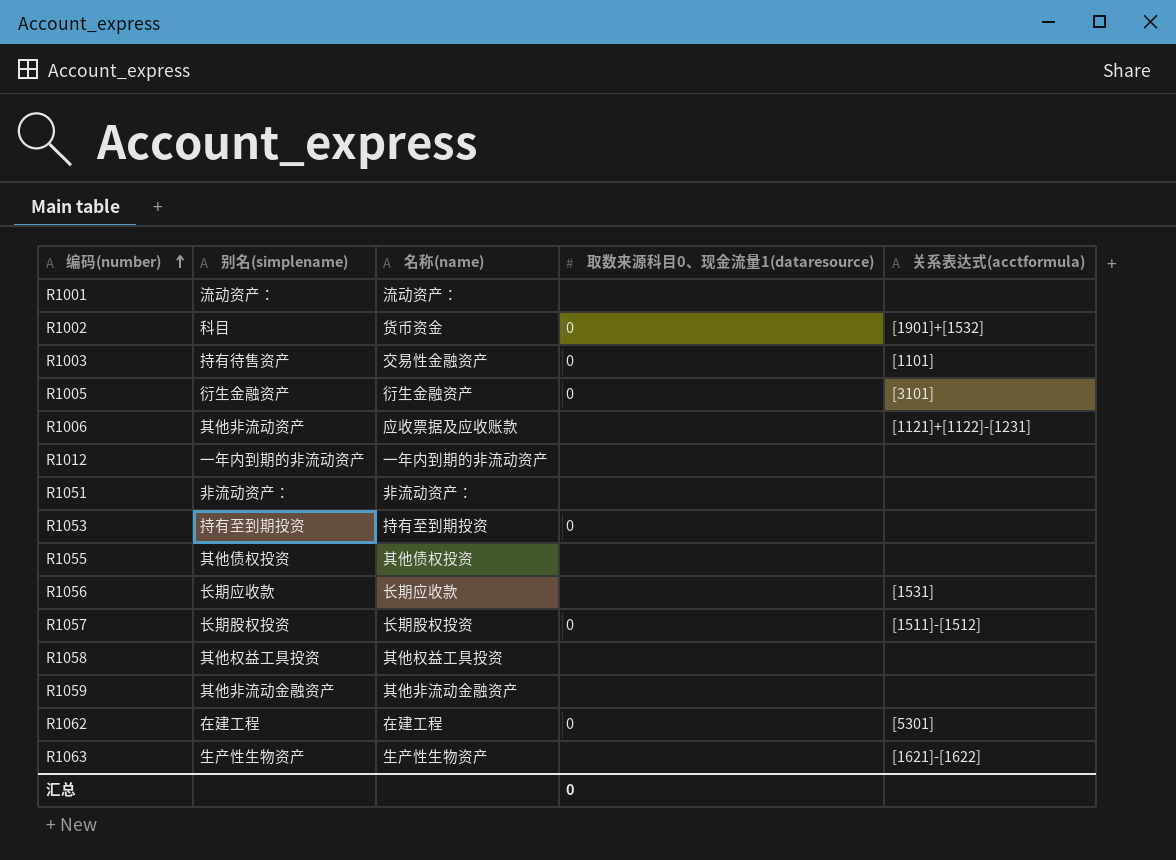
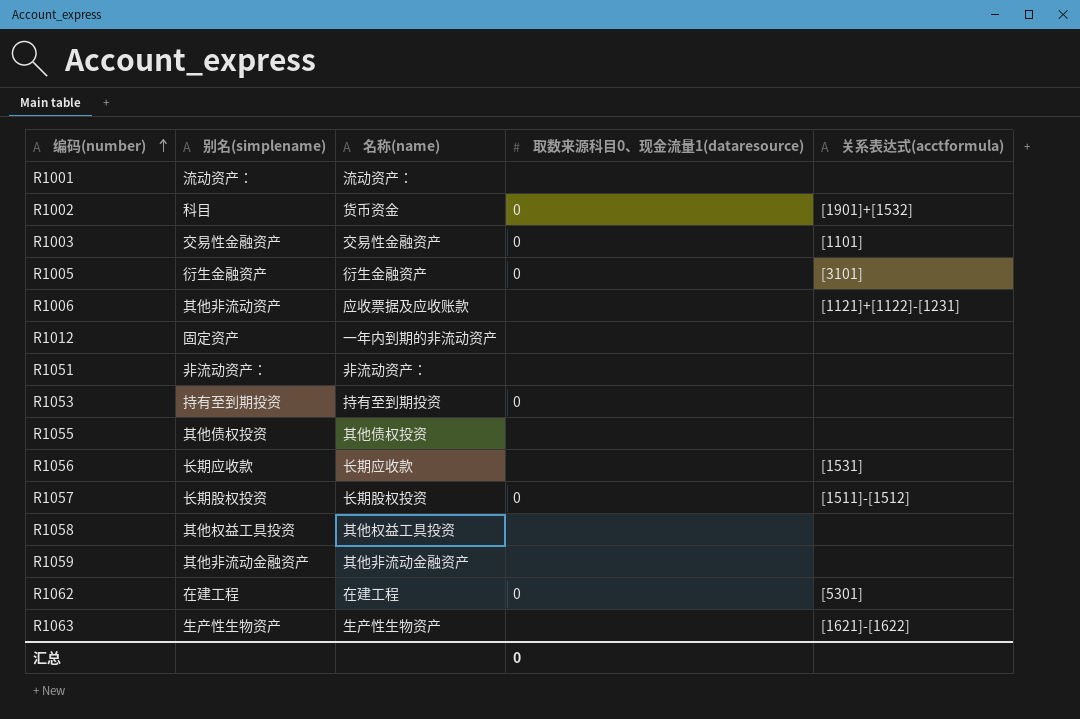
R1003 | 别名(simplename): 持有待售资产 -> 交易性金融资产
R1012 | 别名(simplename): 一年内到期的非流动资产 -> 固定资产

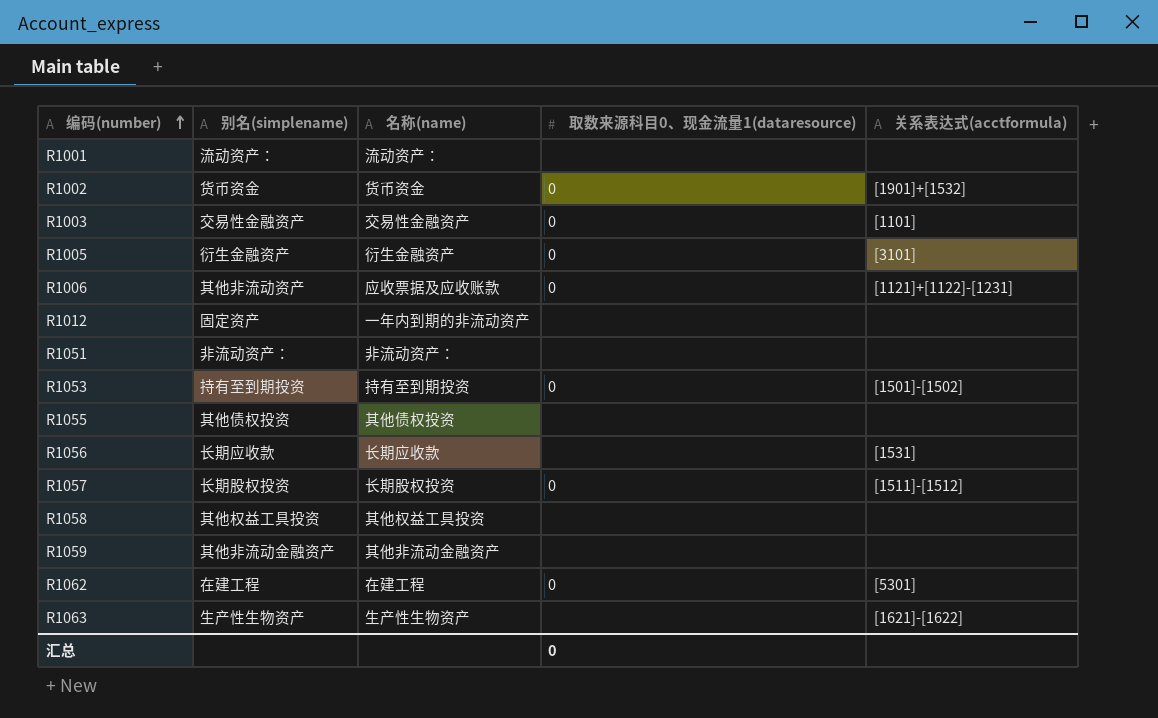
R1002 | 别名(simplename): 科目 -> 货币资金
R1006 | 取数来源科目0、现金流量1(dataresource): none -> 0
R1053 | 关系表达式(acctformula): none -> [1501]-[1502]

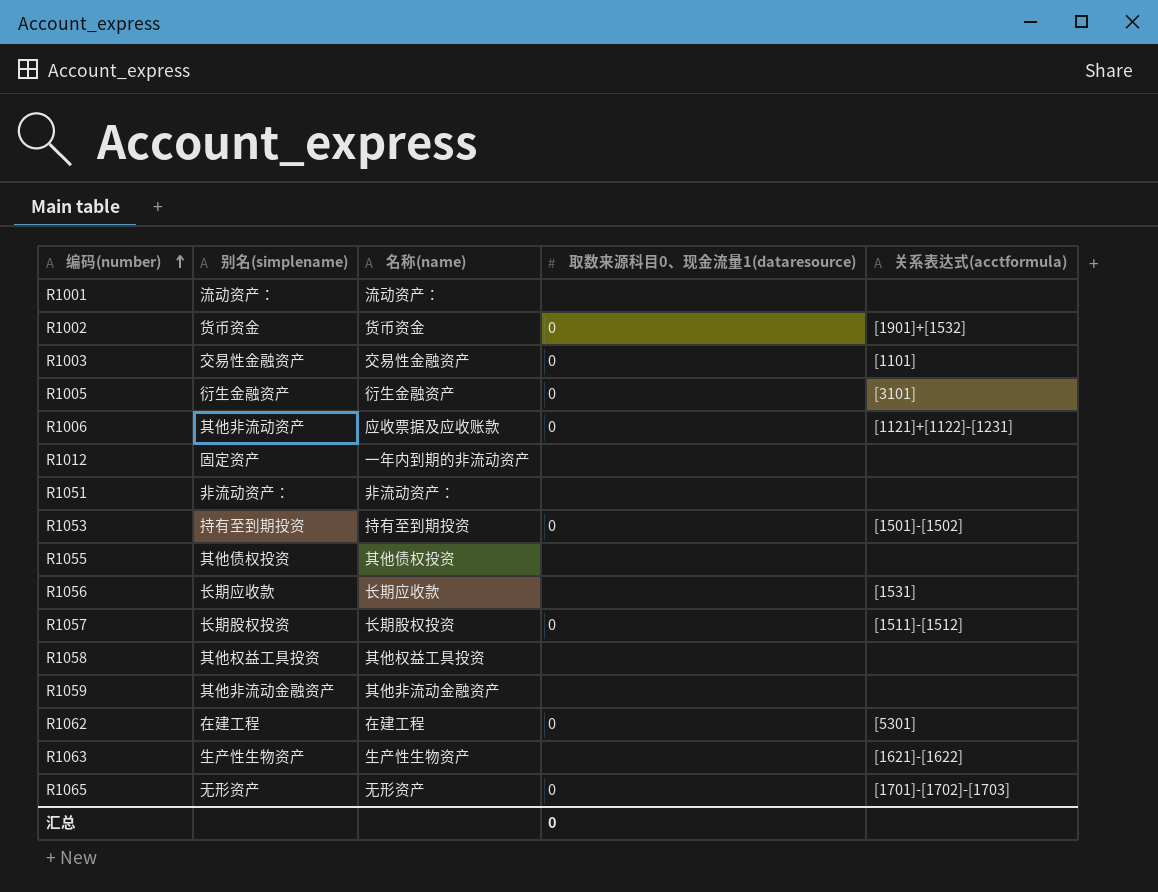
row R1065: none -> 无形资产 | 无形资产 | 0 | [1701]-[1702]-[1703]

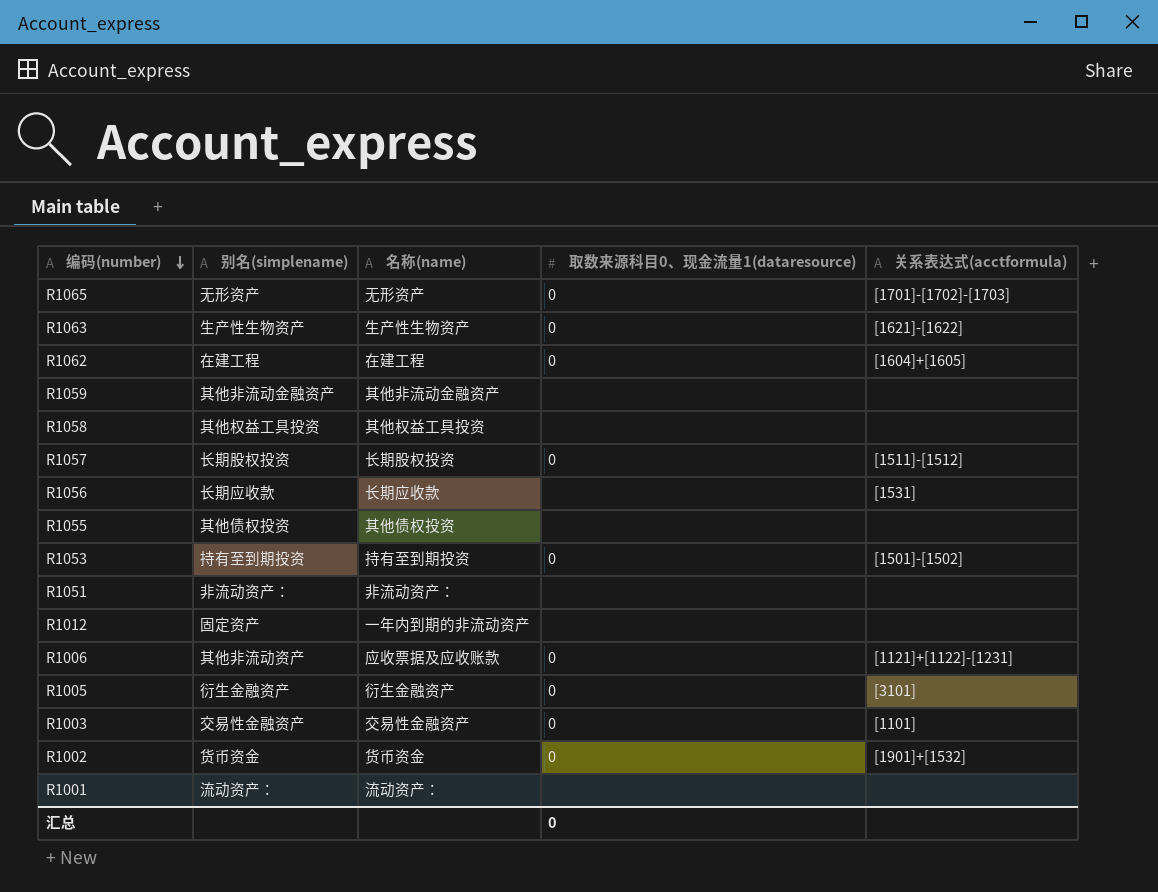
row order: 编码(number) ascending -> 编码(number) descending
R1063 | 取数来源科目0、现金流量1(dataresource): none -> 0
R1062 | 关系表达式(acctformula): [5301] -> [1604]+[1605]

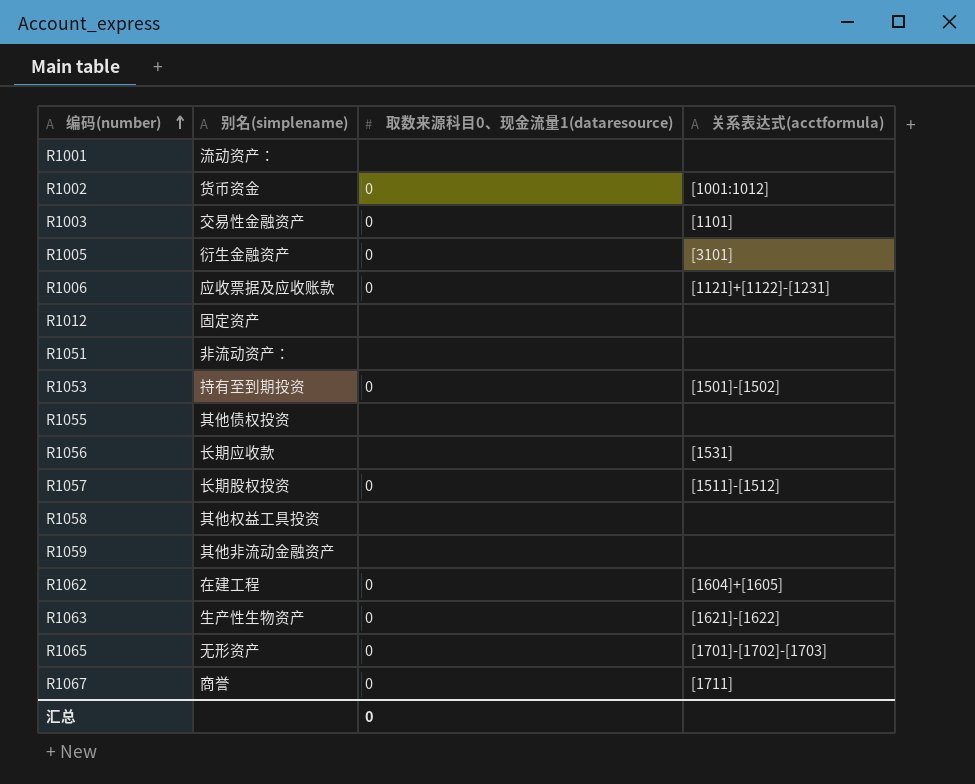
row order: 编码(number) descending -> 编码(number) ascending
column 名称(name) | position: 3 -> none
R1002 | 关系表达式(acctformula): [1901]+[1532] -> [1001:1012]
R1006 | 别名(simplename): 其他非流动资产 -> 应收票据及应收账款
row R1067: none -> 商誉 | 0 | [1711]

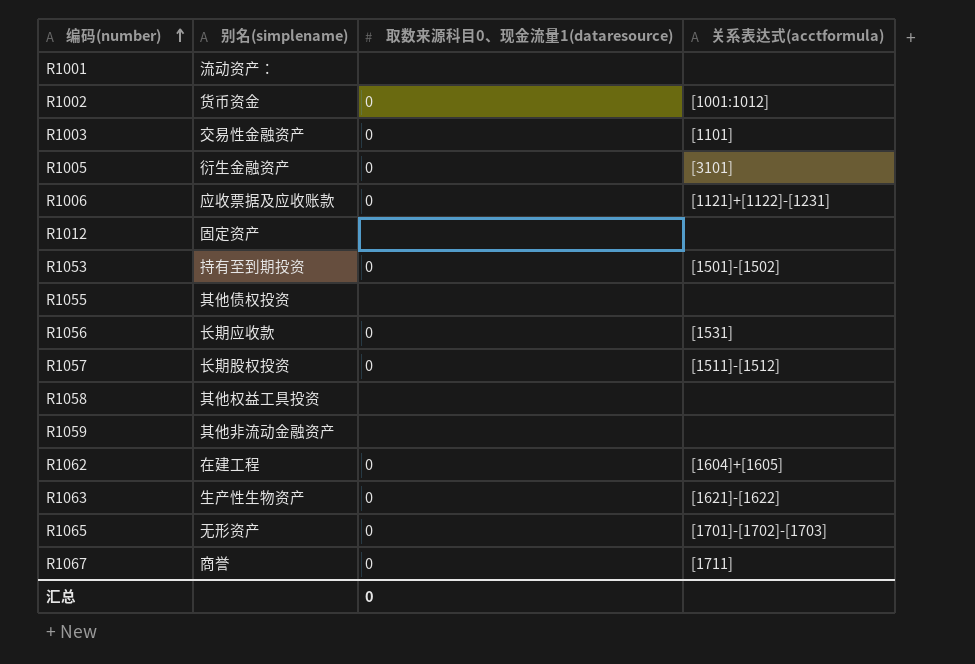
row R1051: 非流动资产： | none | none -> none
R1056 | 取数来源科目0、现金流量1(dataresource): none -> 0

